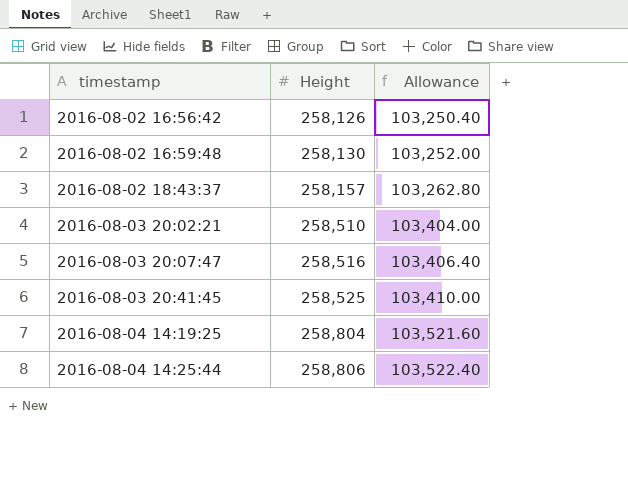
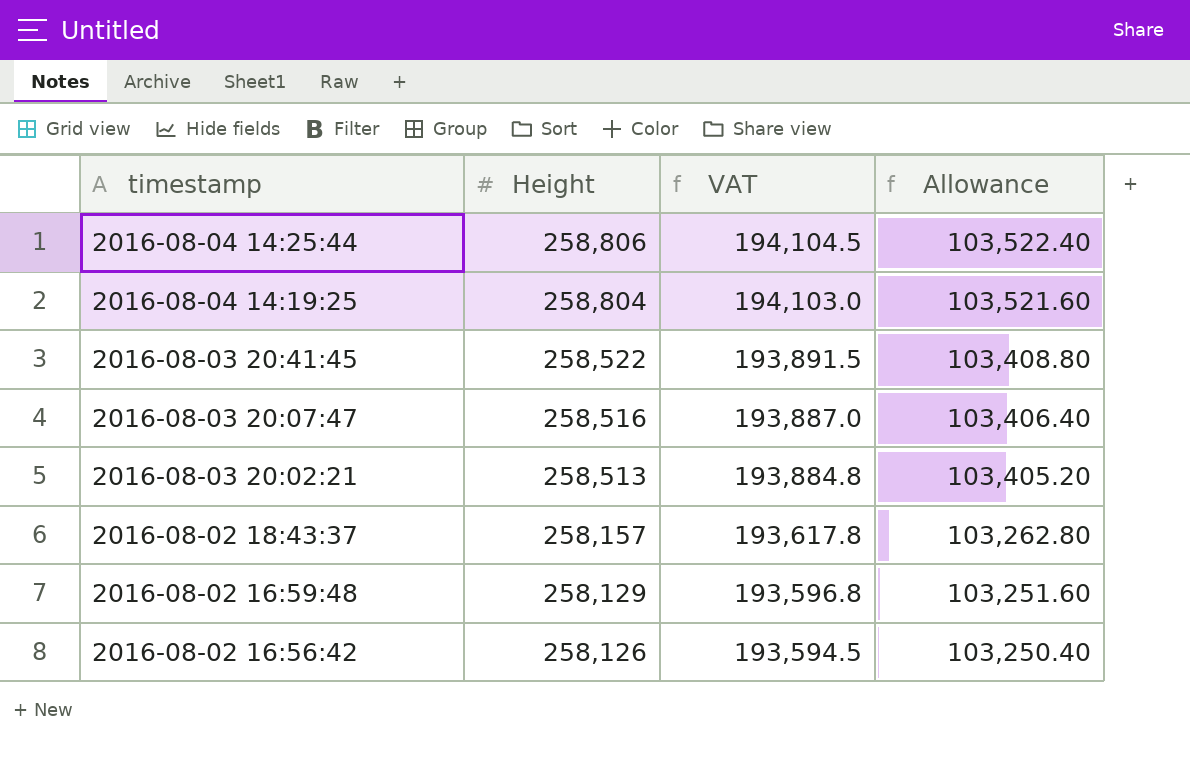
row order: timestamp ascending -> timestamp descending
column VAT | formula: none -> [Height] * 0.75
2016-08-03 20:41:45 | Height: 258,525 -> 258,522
2016-08-03 20:41:45 | Allowance: 103,410.00 -> 103,408.80
2016-08-03 20:02:21 | Height: 258,510 -> 258,513
2016-08-03 20:02:21 | Allowance: 103,404.00 -> 103,405.20
2016-08-02 16:59:48 | Height: 258,130 -> 258,129
2016-08-02 16:59:48 | Allowance: 103,252.00 -> 103,251.60

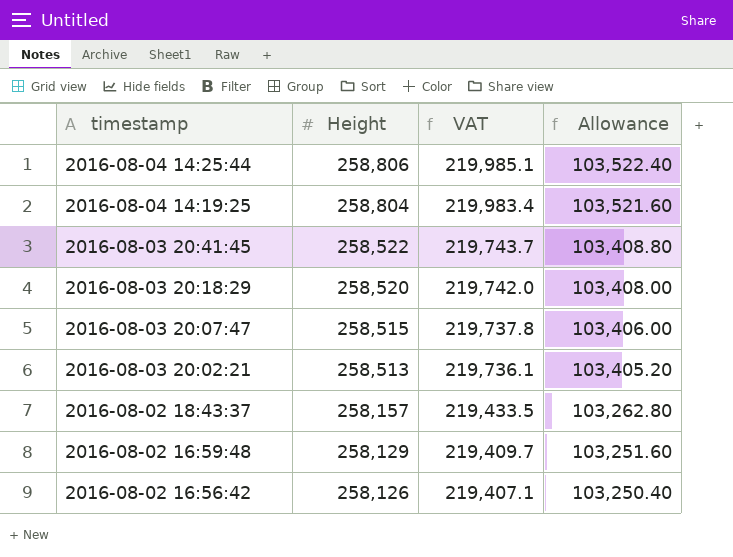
column VAT | formula: [Height] * 0.75 -> [Height] * 0.85
row 2016-08-03 20:18:29: none -> 258,520 | 219,742.0 | 103,408.00
2016-08-03 20:07:47 | Height: 258,516 -> 258,515
2016-08-03 20:07:47 | Allowance: 103,406.40 -> 103,406.00

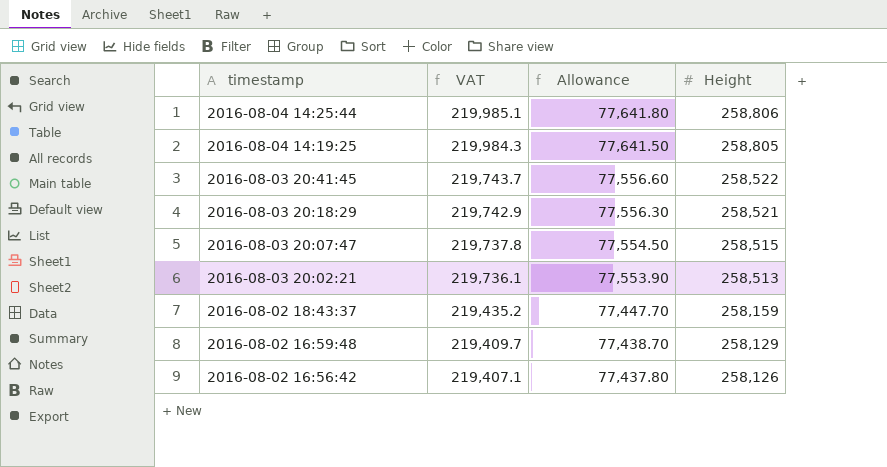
column Allowance | formula: [Height] * 0.4 -> [Height] * 0.3
column Height | position: 2 -> 4
2016-08-04 14:19:25 | VAT: 219,983.4 -> 219,984.3
2016-08-04 14:19:25 | Height: 258,804 -> 258,805
2016-08-03 20:18:29 | VAT: 219,742.0 -> 219,742.9
2016-08-03 20:18:29 | Height: 258,520 -> 258,521
2016-08-02 18:43:37 | VAT: 219,433.5 -> 219,435.2
2016-08-02 18:43:37 | Height: 258,157 -> 258,159

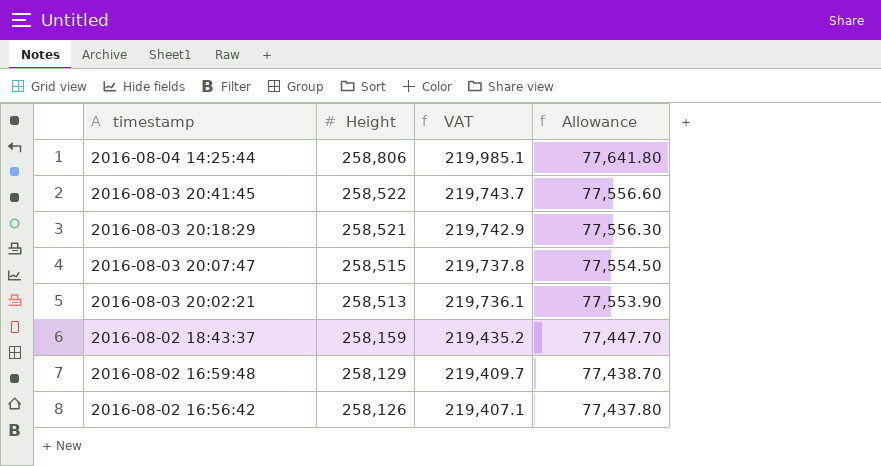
column Height | position: 4 -> 2
row 2016-08-04 14:19:25: 219,984.3 | 77,641.50 | 258,805 -> none

